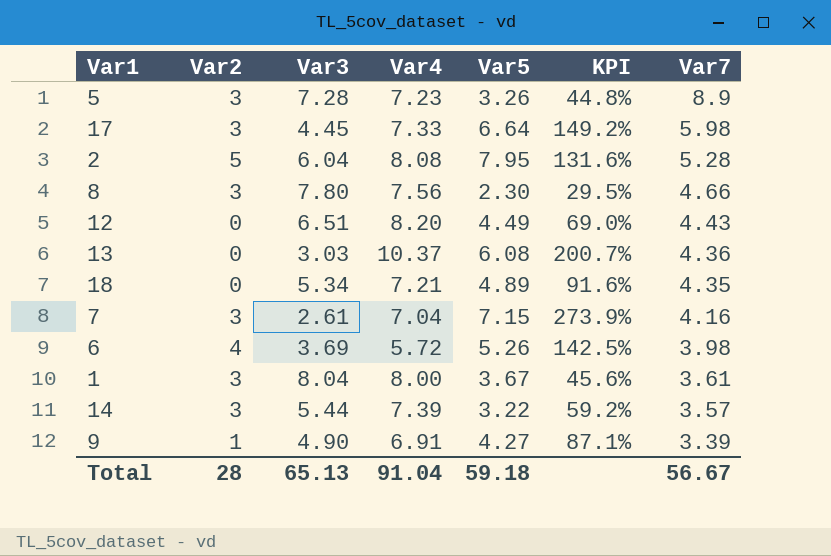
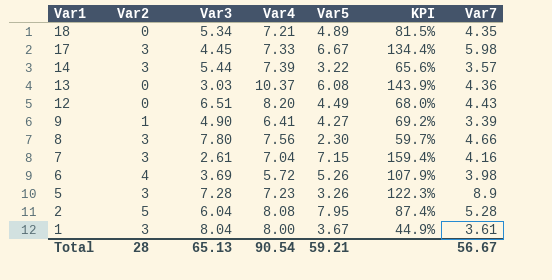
row order: Var7 descending -> Var1 descending
column KPI | formula: [Var5] / [Var3] -> [Var7] / [Var3]
17 | Var5: 6.64 -> 6.67
9 | Var4: 6.91 -> 6.41
Total | Var4: 91.04 -> 90.54
Total | Var5: 59.18 -> 59.21

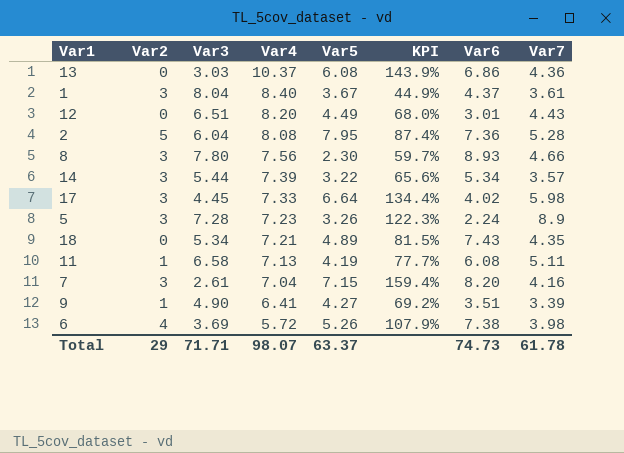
row order: Var1 descending -> Var4 descending
column Var6 | position: none -> 7
1 | Var4: 8.00 -> 8.40
17 | Var5: 6.67 -> 6.64
row 11: none -> 1 | 6.58 | 7.13 | 4.19 | 77.7% | 6.08 | 5.11
Total | Var2: 28 -> 29
Total | Var3: 65.13 -> 71.71
Total | Var4: 90.54 -> 98.07
Total | Var5: 59.21 -> 63.37
Total | Var7: 56.67 -> 61.78

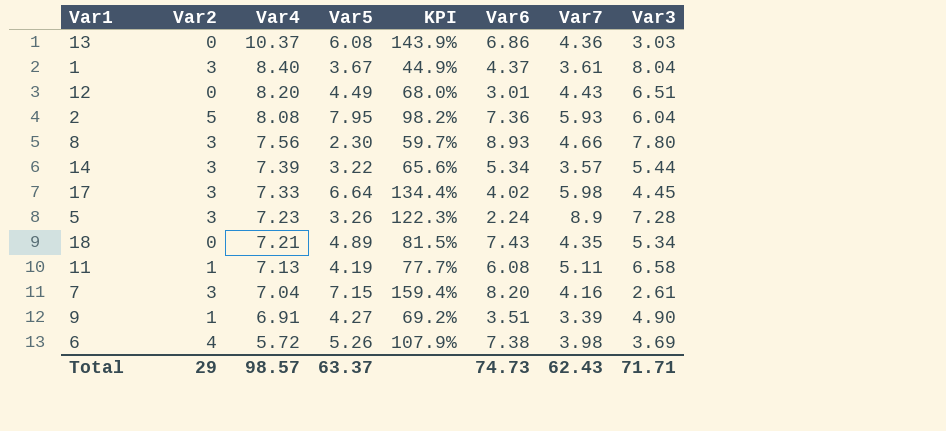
column Var3 | position: 3 -> 8
2 | KPI: 87.4% -> 98.2%
2 | Var7: 5.28 -> 5.93
9 | Var4: 6.41 -> 6.91
Total | Var4: 98.07 -> 98.57
Total | Var7: 61.78 -> 62.43

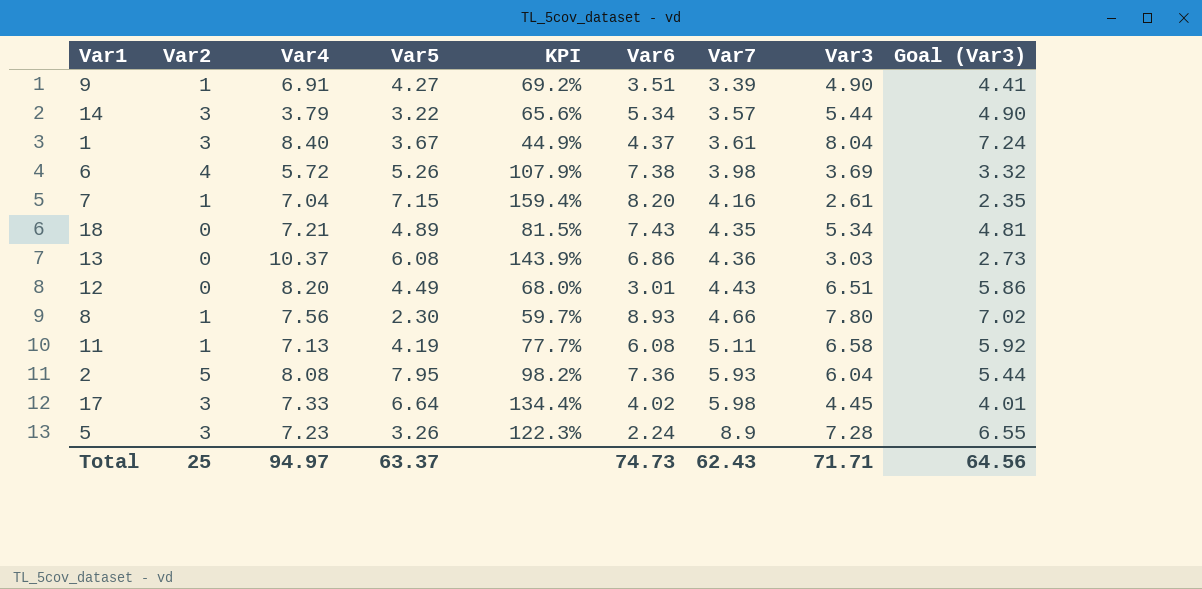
row order: Var4 descending -> Var7 ascending
column Goal (Var3) | formula: none -> [Var3] * 0.9
14 | Var4: 7.39 -> 3.79
7 | Var2: 3 -> 1
8 | Var2: 3 -> 1
Total | Var2: 29 -> 25
Total | Var4: 98.57 -> 94.97

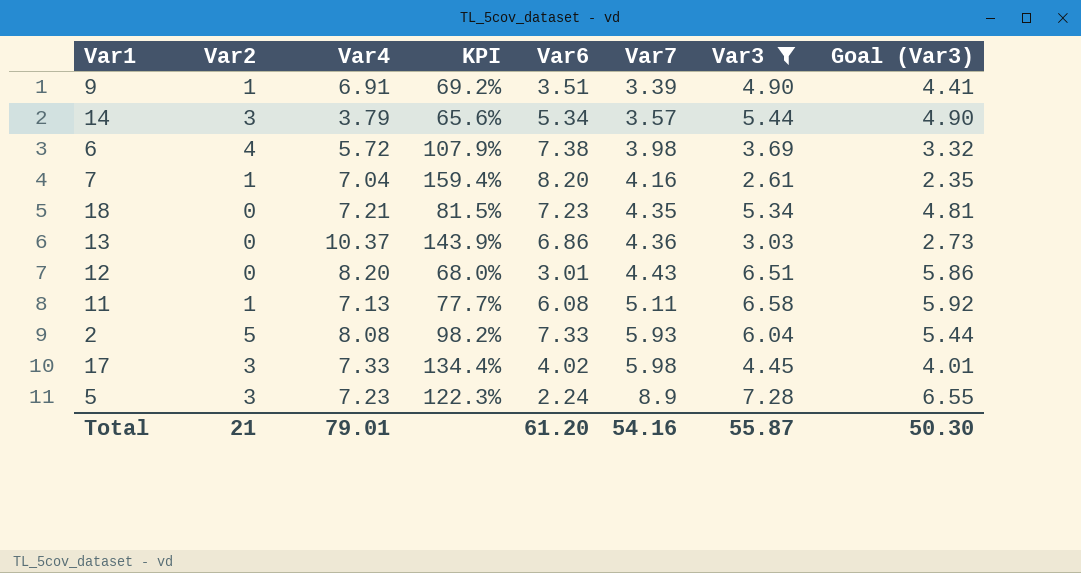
filter: none -> Var3 <= 7.28
column Var5 | position: 4 -> none
18 | Var6: 7.43 -> 7.23
2 | Var6: 7.36 -> 7.33
Total | Var2: 25 -> 21
Total | Var4: 94.97 -> 79.01
Total | Var6: 74.73 -> 61.20
Total | Var7: 62.43 -> 54.16
Total | Var3: 71.71 -> 55.87
Total | Goal (Var3): 64.56 -> 50.30

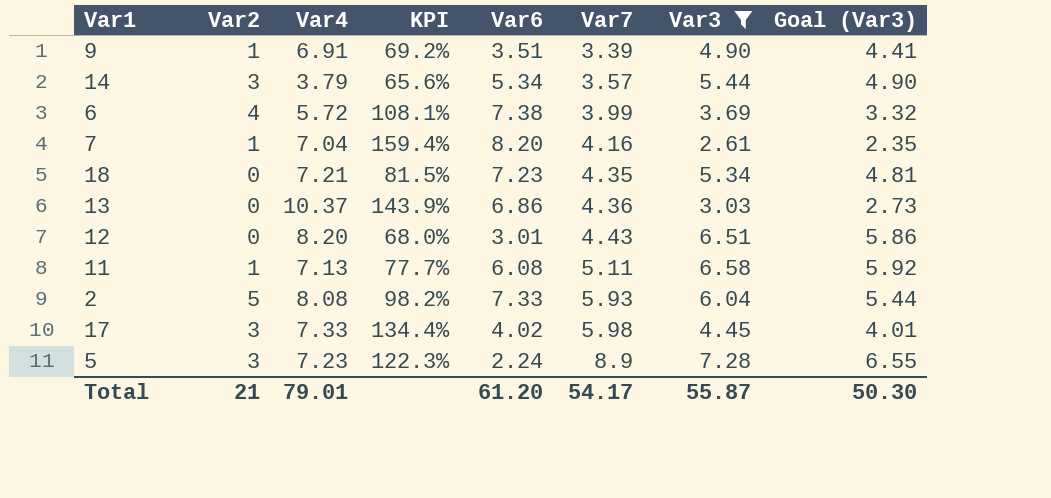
6 | KPI: 107.9% -> 108.1%
6 | Var7: 3.98 -> 3.99
Total | Var7: 54.16 -> 54.17

